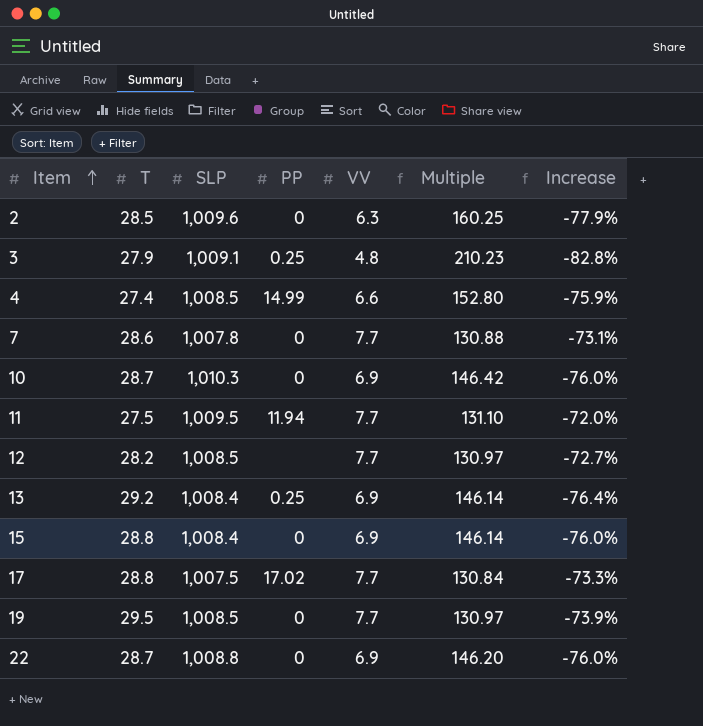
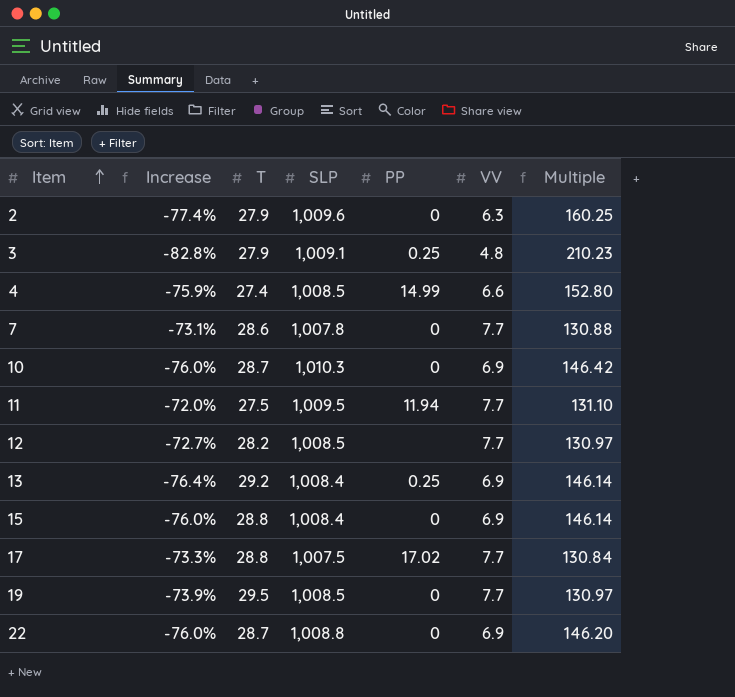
column Increase | position: 7 -> 2
2 | Increase: -77.9% -> -77.4%
2 | T: 28.5 -> 27.9

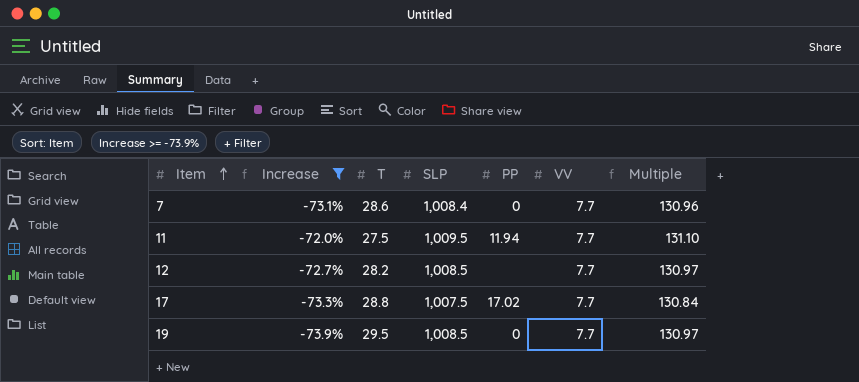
filter: none -> Increase >= -73.9%
7 | SLP: 1,007.8 -> 1,008.4
7 | Multiple: 130.88 -> 130.96

